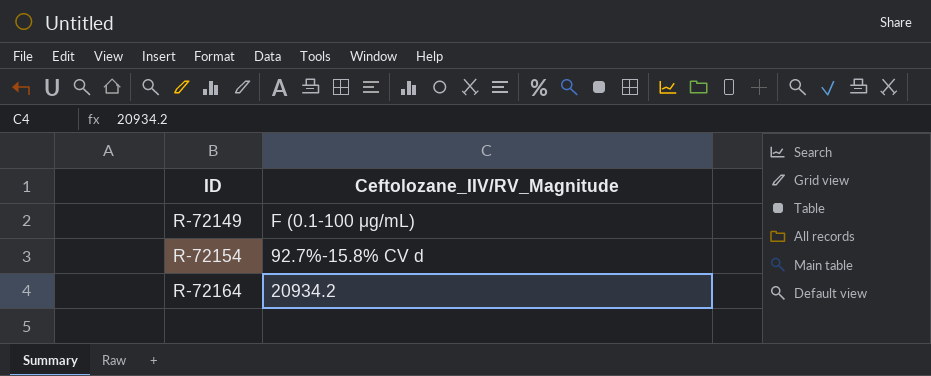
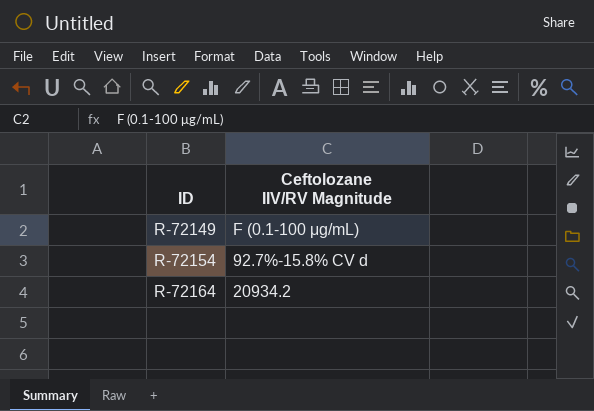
column name: Ceftolozane_IIV/RV_Magnitude -> Ceftolozane IIV/RV Magnitude

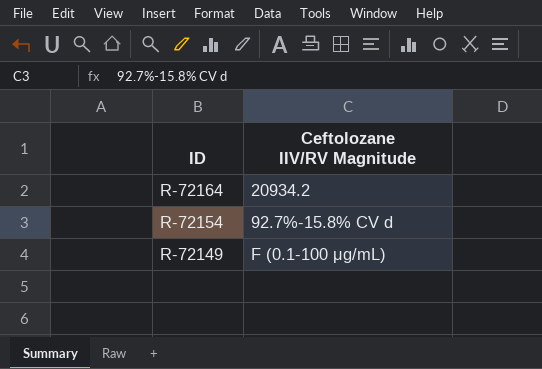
row order: ID ascending -> ID descending

